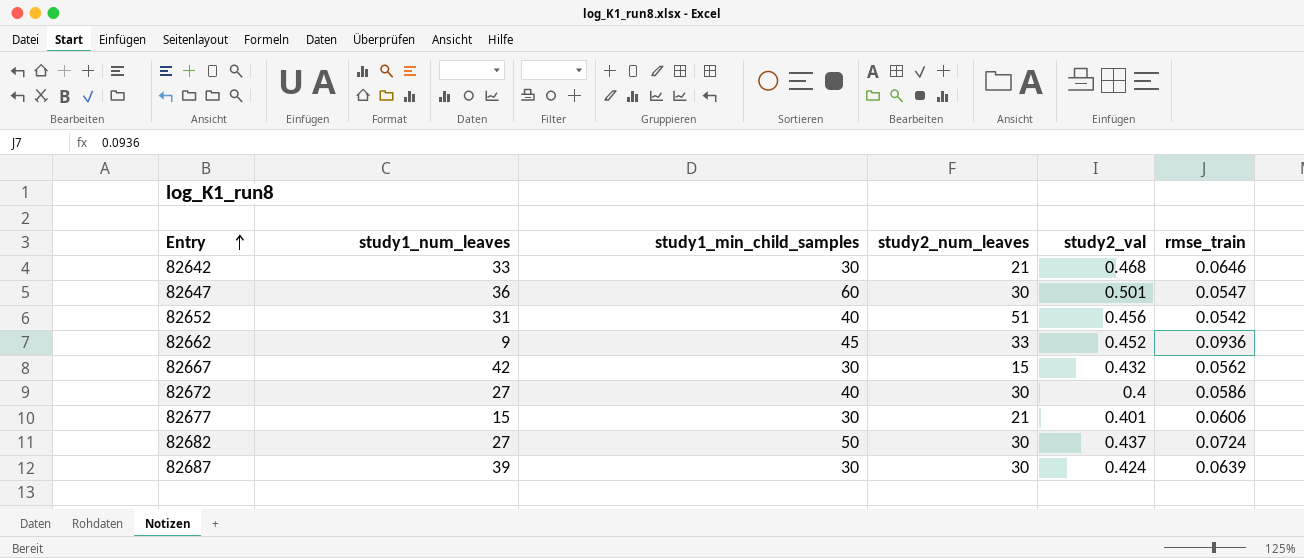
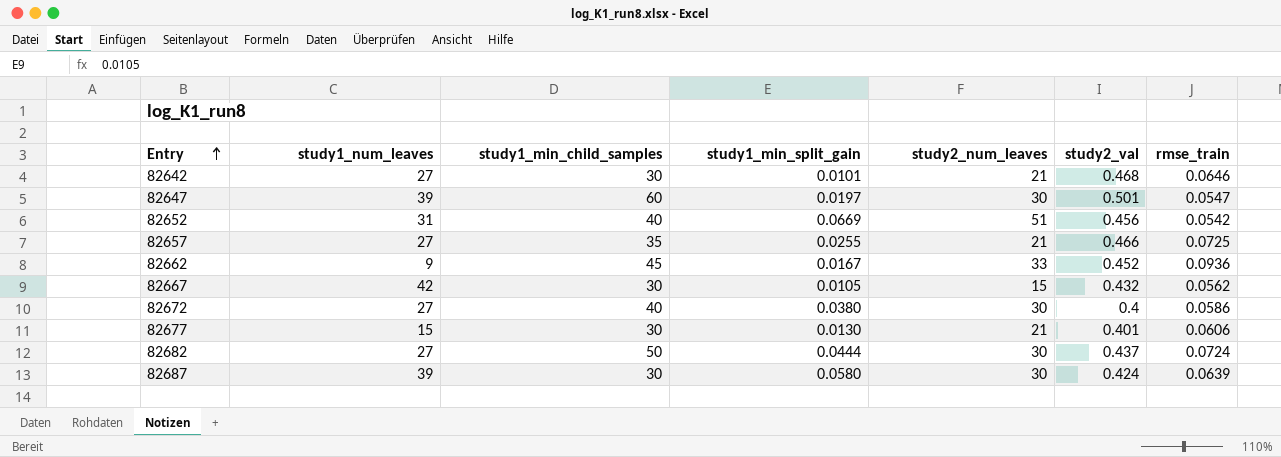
column study1_min_split_gain | position: none -> 4
82642 | study1_num_leaves: 33 -> 27
82647 | study1_num_leaves: 36 -> 39
row 82657: none -> 27 | 35 | 0.0255 | 21 | 0.466 | 0.0725

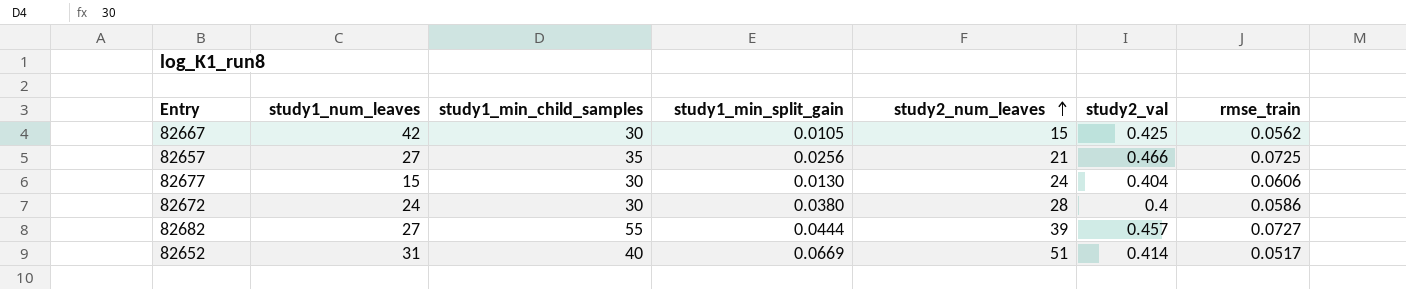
row order: Entry ascending -> study2_num_leaves ascending
row 82642: 27 | 30 | 0.0101 | 21 | 0.468 | 0.0646 -> none
row 82647: 39 | 60 | 0.0197 | 30 | 0.501 | 0.0547 -> none
row 82662: 9 | 45 | 0.0167 | 33 | 0.452 | 0.0936 -> none
row 82687: 39 | 30 | 0.0580 | 30 | 0.424 | 0.0639 -> none
82667 | study2_val: 0.432 -> 0.425
82657 | study1_min_split_gain: 0.0255 -> 0.0256
82677 | study2_num_leaves: 21 -> 24
82677 | study2_val: 0.401 -> 0.404
82672 | study1_num_leaves: 27 -> 24
82672 | study1_min_child_samples: 40 -> 30
82672 | study2_num_leaves: 30 -> 28
82682 | study1_min_child_samples: 50 -> 55
82682 | study2_num_leaves: 30 -> 39
82682 | study2_val: 0.437 -> 0.457
82682 | rmse_train: 0.0724 -> 0.0727
82652 | study2_val: 0.456 -> 0.414
82652 | rmse_train: 0.0542 -> 0.0517

